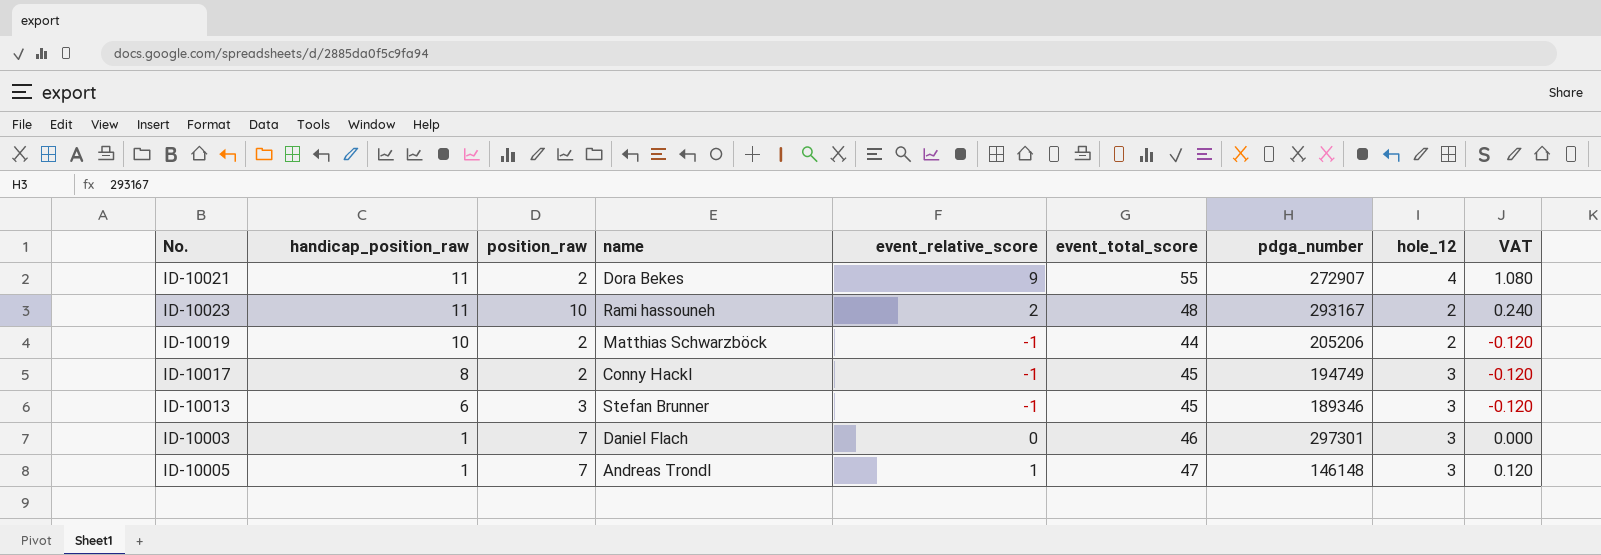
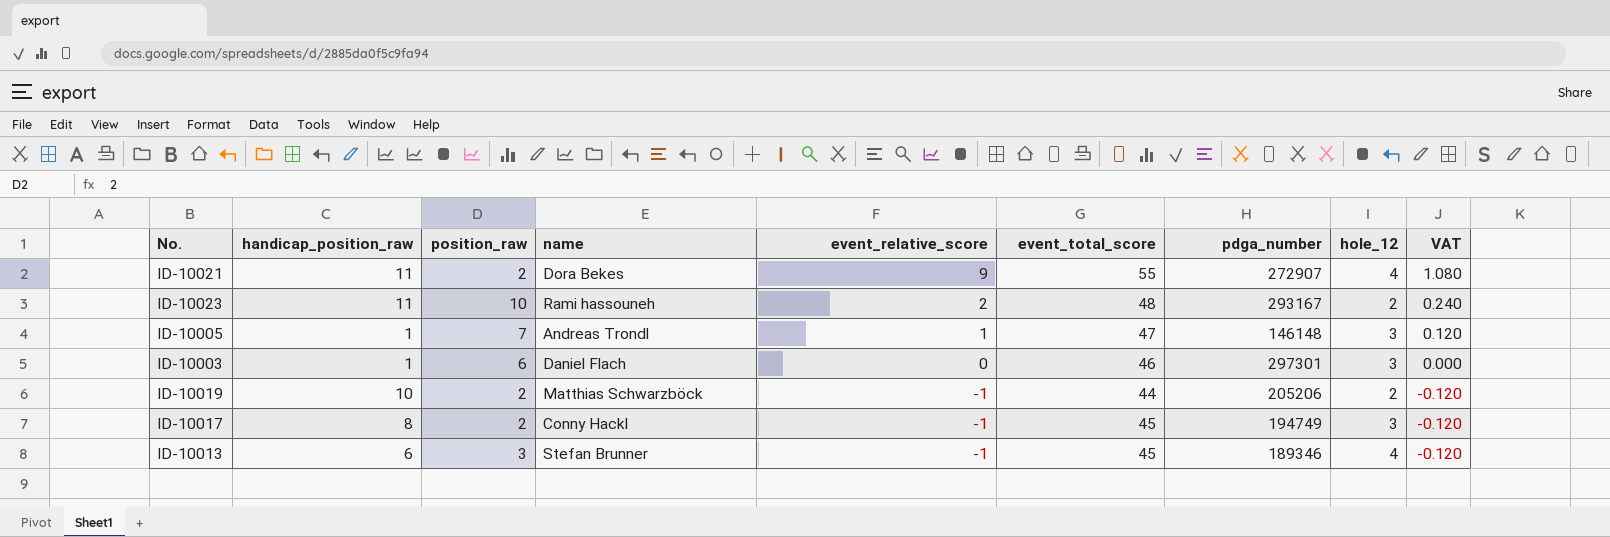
row order: handicap_position_raw descending -> event_relative_score descending
ID-10003 | position_raw: 7 -> 6
ID-10013 | hole_12: 3 -> 4

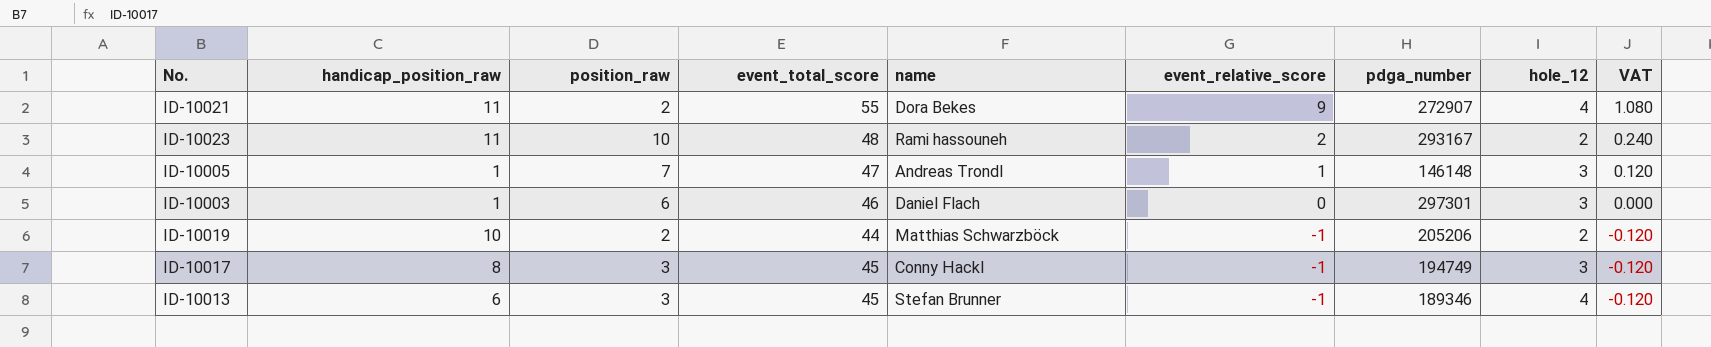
column event_total_score | position: 6 -> 4
ID-10017 | position_raw: 2 -> 3

